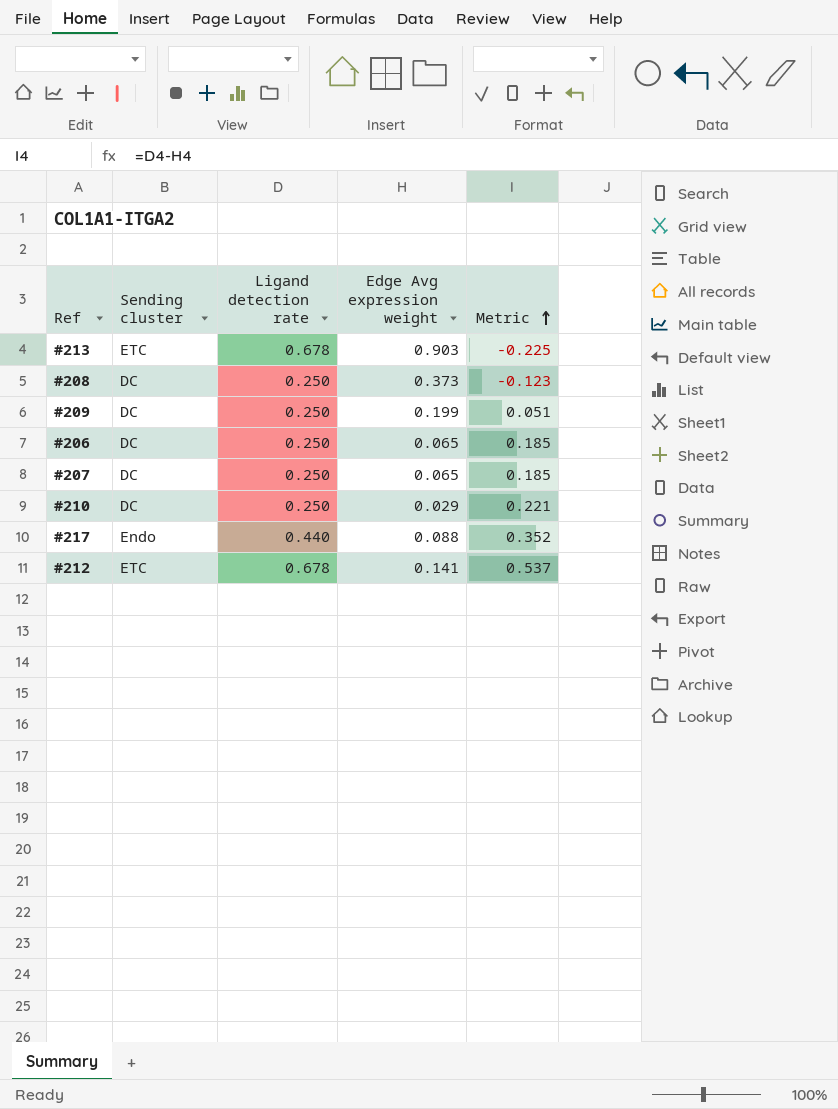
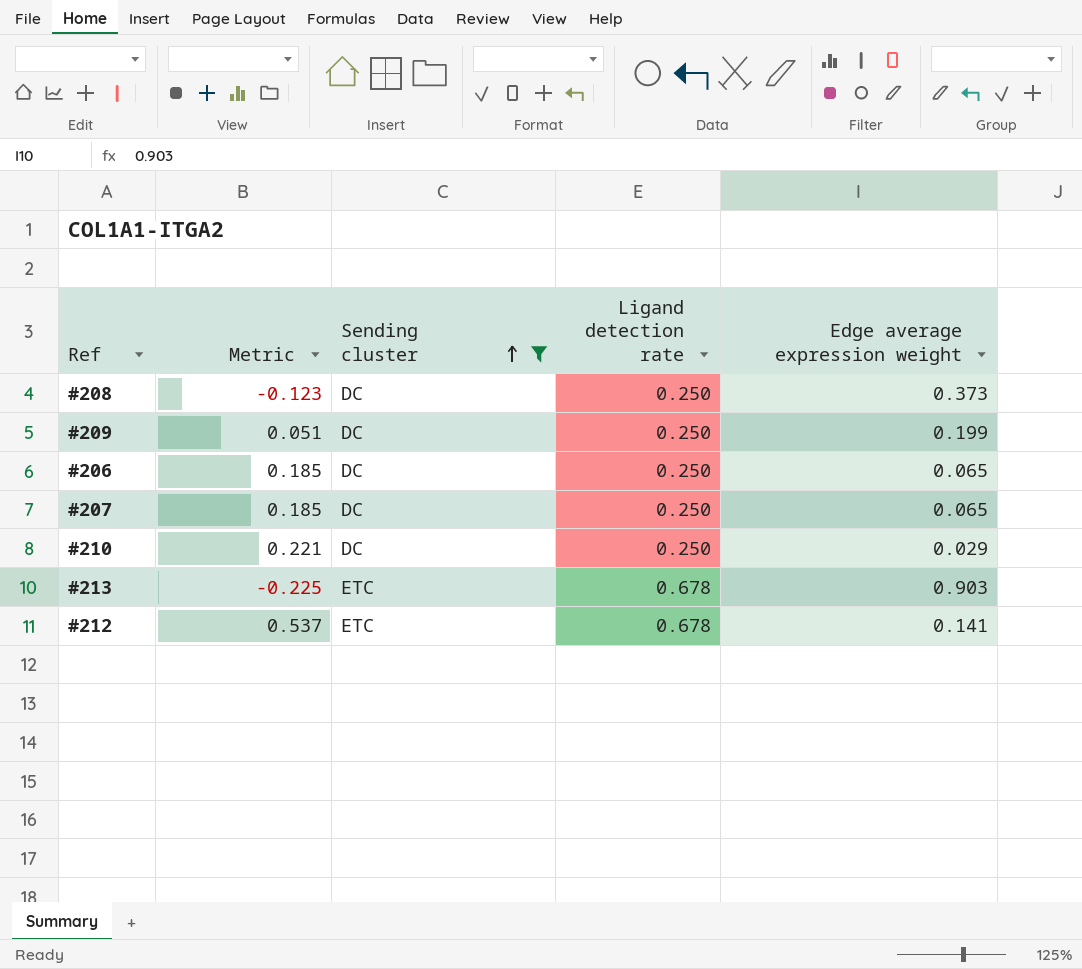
filter: none -> Sending cluster != Endo
row order: Metric ascending -> Sending cluster ascending
column Metric | position: 5 -> 2
column name: Edge Avg expression weight -> Edge average expression weight

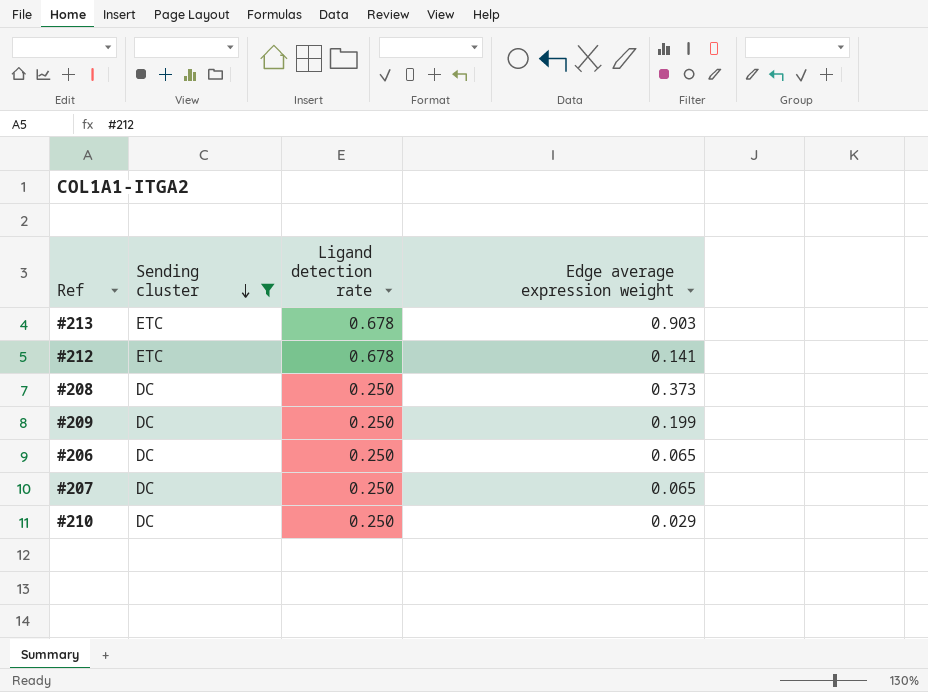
row order: Sending cluster ascending -> Sending cluster descending
column Metric | formula: [Ligand detection rate] - [Edge average expression weight] -> none

